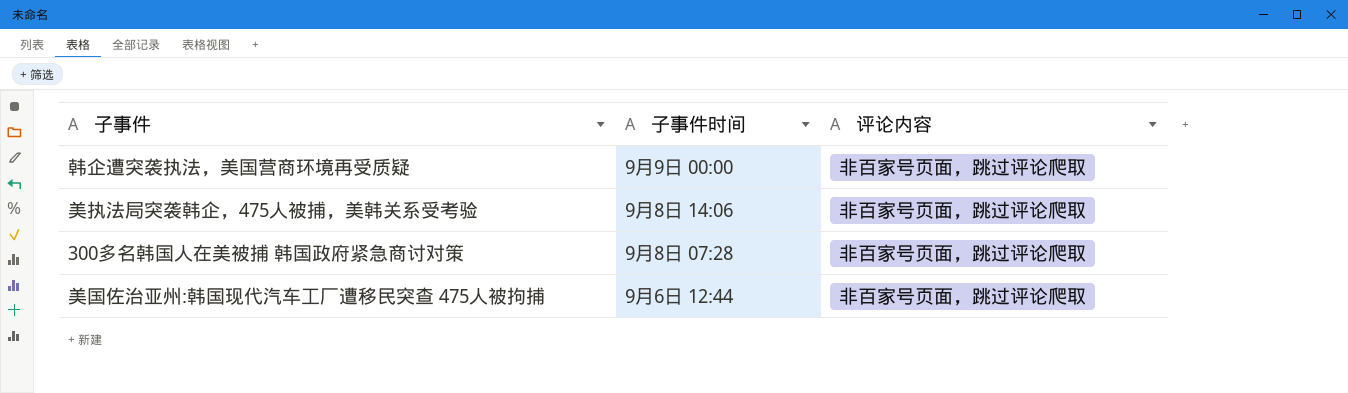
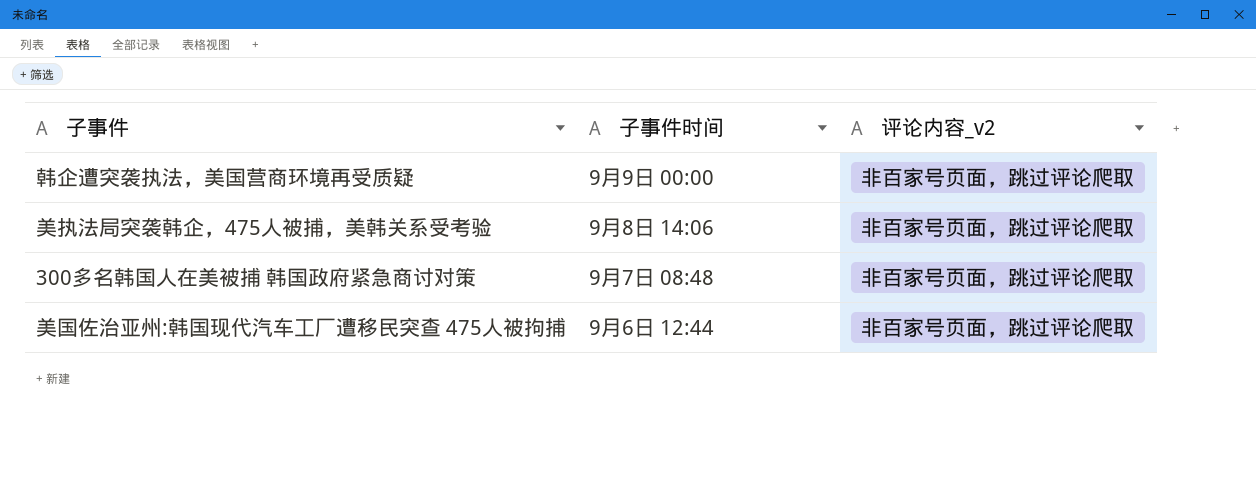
column name: 评论内容 -> 评论内容_v2
300多名韩国人在美被捕 韩国政府紧急商讨对策 | 子事件时间: 9月8日 07:28 -> 9月7日 08:48

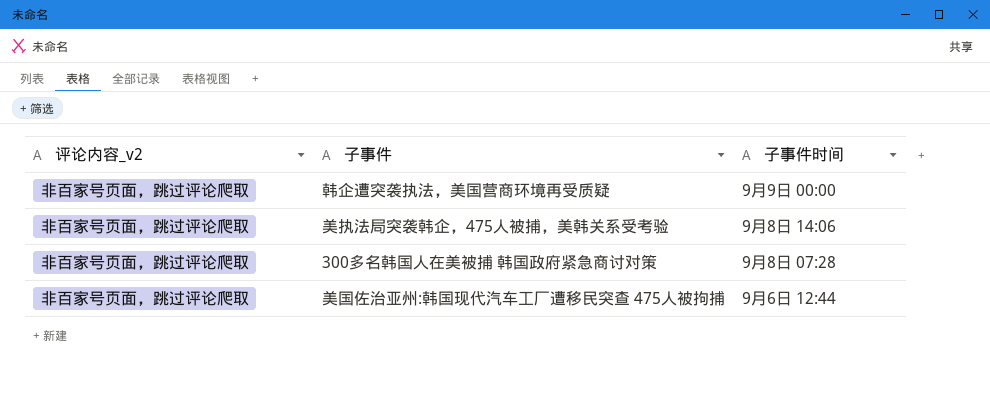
column 评论内容_v2 | position: 3 -> 1
300多名韩国人在美被捕 韩国政府紧急商讨对策 | 子事件时间: 9月7日 08:48 -> 9月8日 07:28

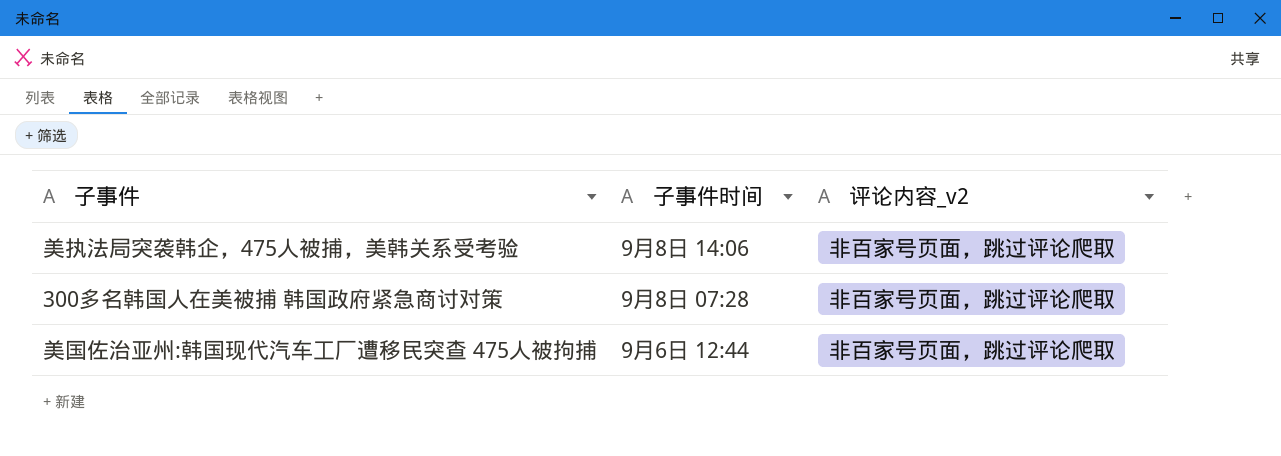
column 评论内容_v2 | position: 1 -> 3
row 韩企遭突袭执法，美国营商环境再受质疑: 非百家号页面，跳过评论爬取 | 9月9日 00:00 -> none

